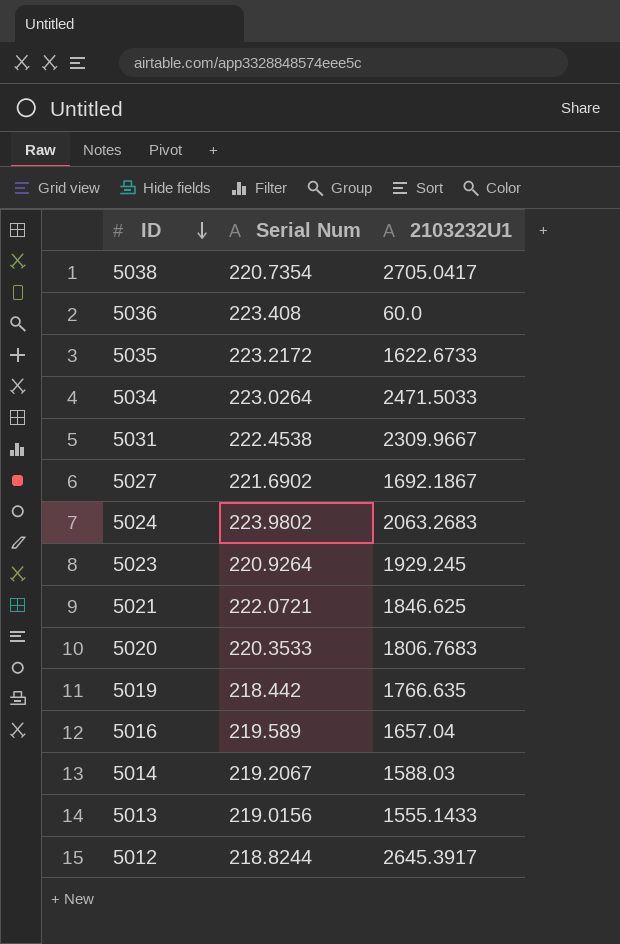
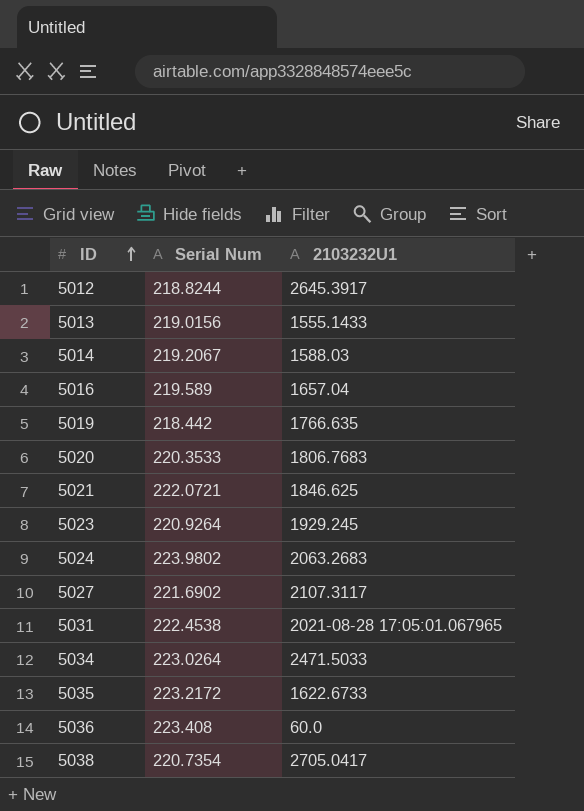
row order: ID descending -> ID ascending
5027 | 2103232U1: 1692.1867 -> 2107.3117
5031 | 2103232U1: 2309.9667 -> 2021-08-28 17:05:01.067965

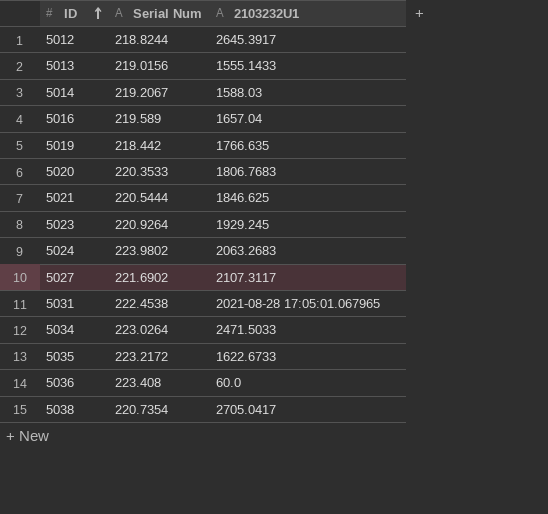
5021 | Serial Num: 222.0721 -> 220.5444

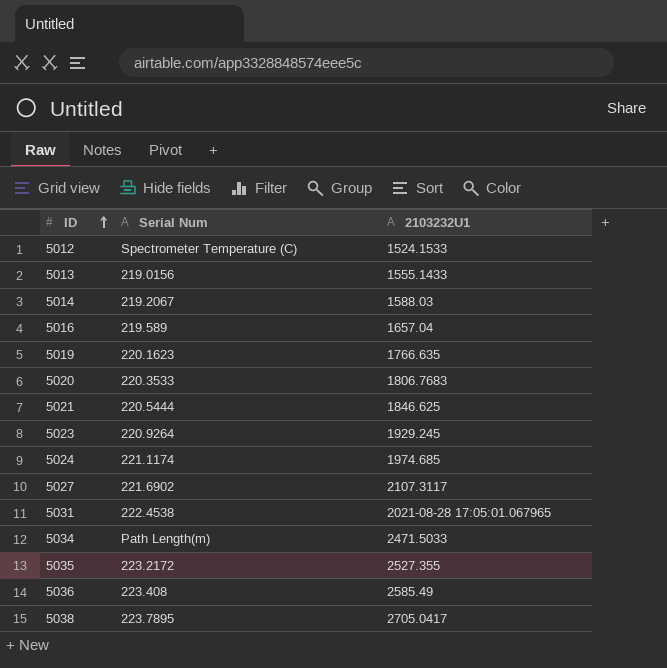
5012 | Serial Num: 218.8244 -> Spectrometer Temperature (C)
5012 | 2103232U1: 2645.3917 -> 1524.1533
5019 | Serial Num: 218.442 -> 220.1623
5024 | Serial Num: 223.9802 -> 221.1174
5024 | 2103232U1: 2063.2683 -> 1974.685
5034 | Serial Num: 223.0264 -> Path Length(m)
5035 | 2103232U1: 1622.6733 -> 2527.355
5036 | 2103232U1: 60.0 -> 2585.49
5038 | Serial Num: 220.7354 -> 223.7895

